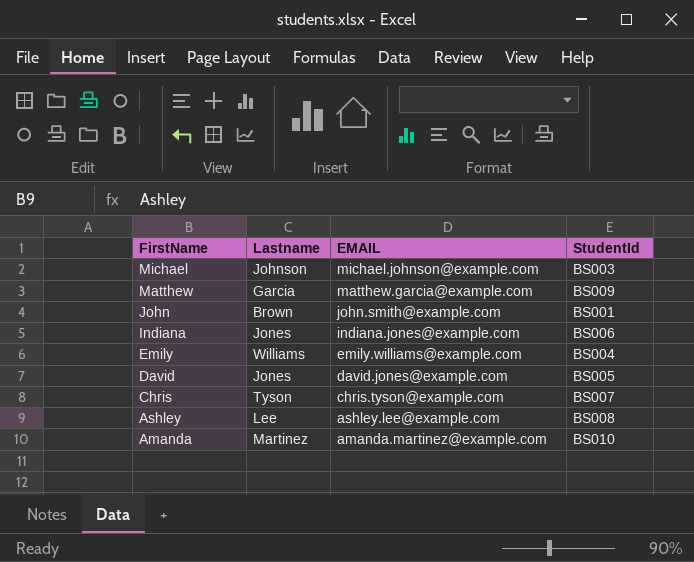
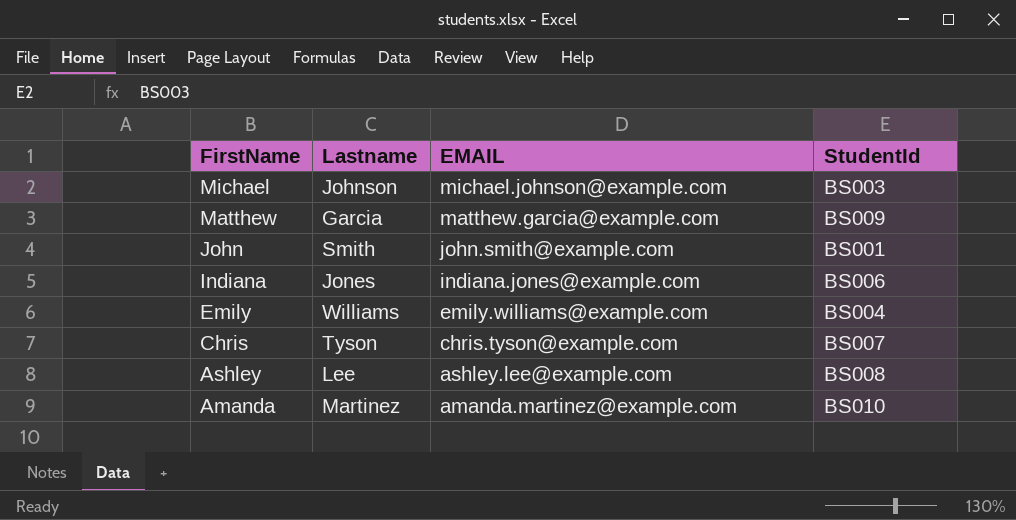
row David: Jones | david.jones@example.com | BS005 -> none
John | Lastname: Brown -> Smith

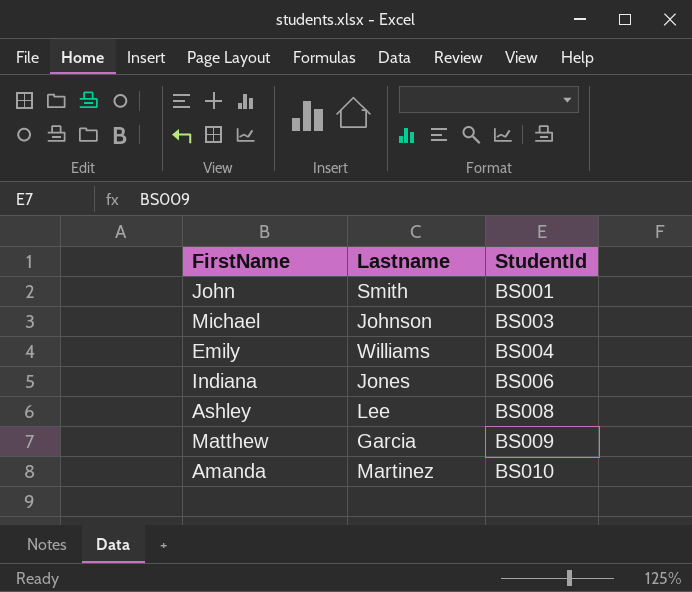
row order: FirstName descending -> StudentId ascending
column EMAIL | position: 3 -> none
row Chris: Tyson | chris.tyson@example.com | BS007 -> none

